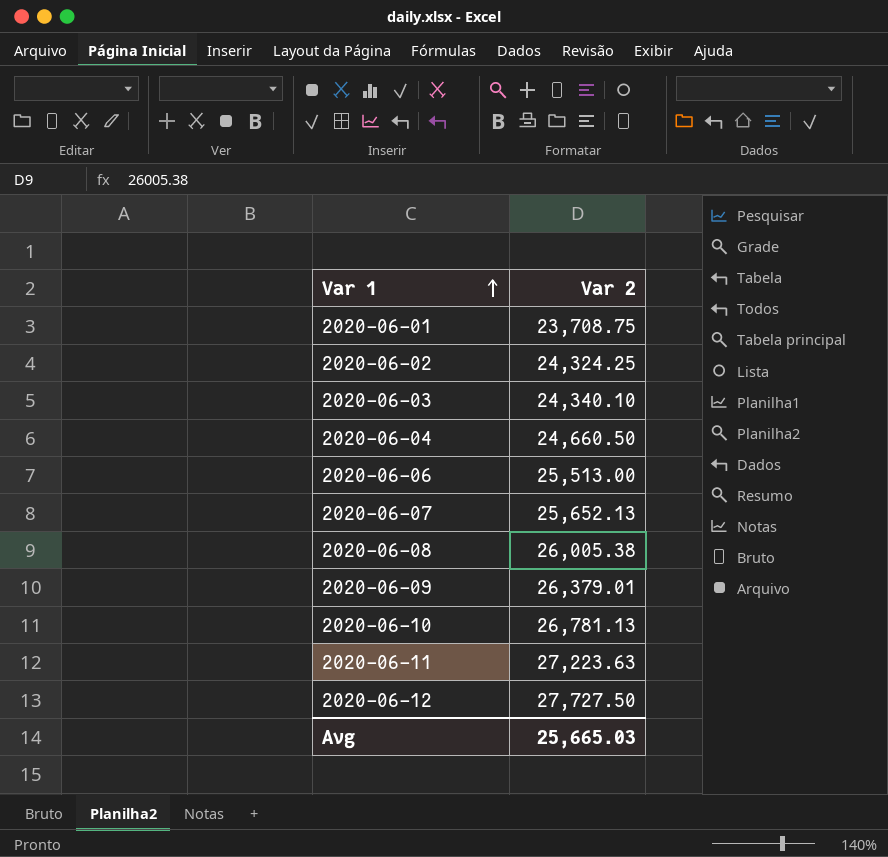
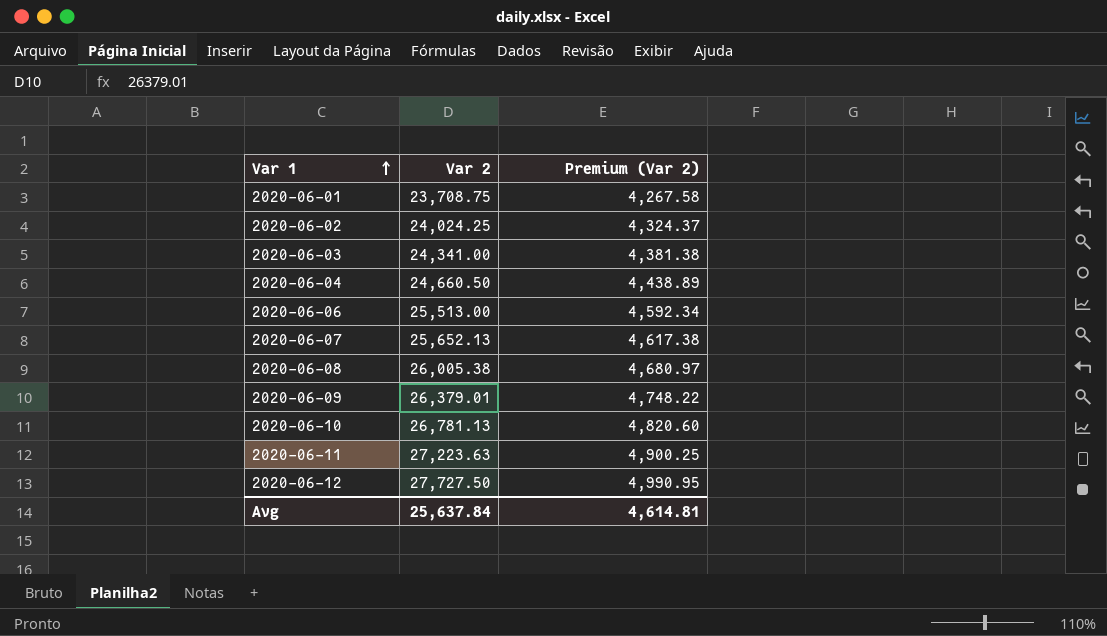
column Premium (Var 2) | formula: none -> [Var 2] * 0.18
2020-06-02 | Var 2: 24,324.25 -> 24,024.25
2020-06-03 | Var 2: 24,340.10 -> 24,341.00
Avg | Var 2: 25,665.03 -> 25,637.84

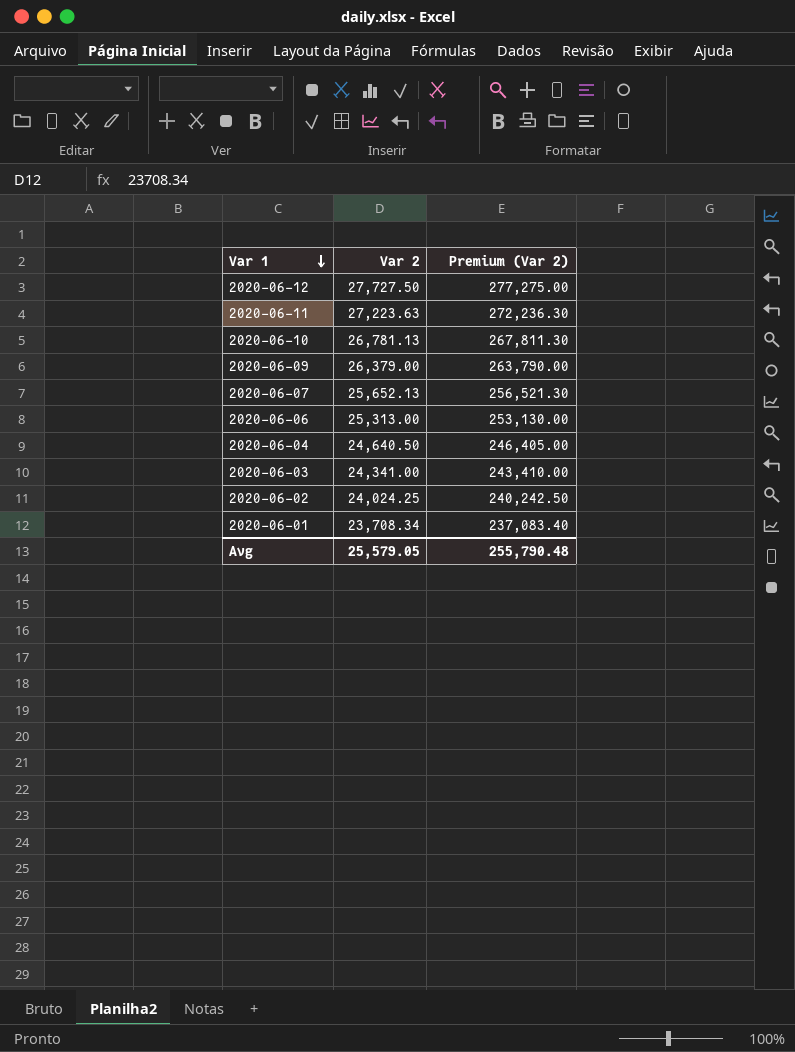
row order: Var 1 ascending -> Var 1 descending
column Premium (Var 2) | formula: [Var 2] * 0.18 -> [Var 2] * 10
row 2020-06-08: 26,005.38 | 4,680.97 -> none
2020-06-09 | Var 2: 26,379.01 -> 26,379.00
2020-06-06 | Var 2: 25,513.00 -> 25,313.00
2020-06-04 | Var 2: 24,660.50 -> 24,640.50
2020-06-01 | Var 2: 23,708.75 -> 23,708.34
Avg | Var 2: 25,637.84 -> 25,579.05
Avg | Premium (Var 2): 4,614.81 -> 255,790.48

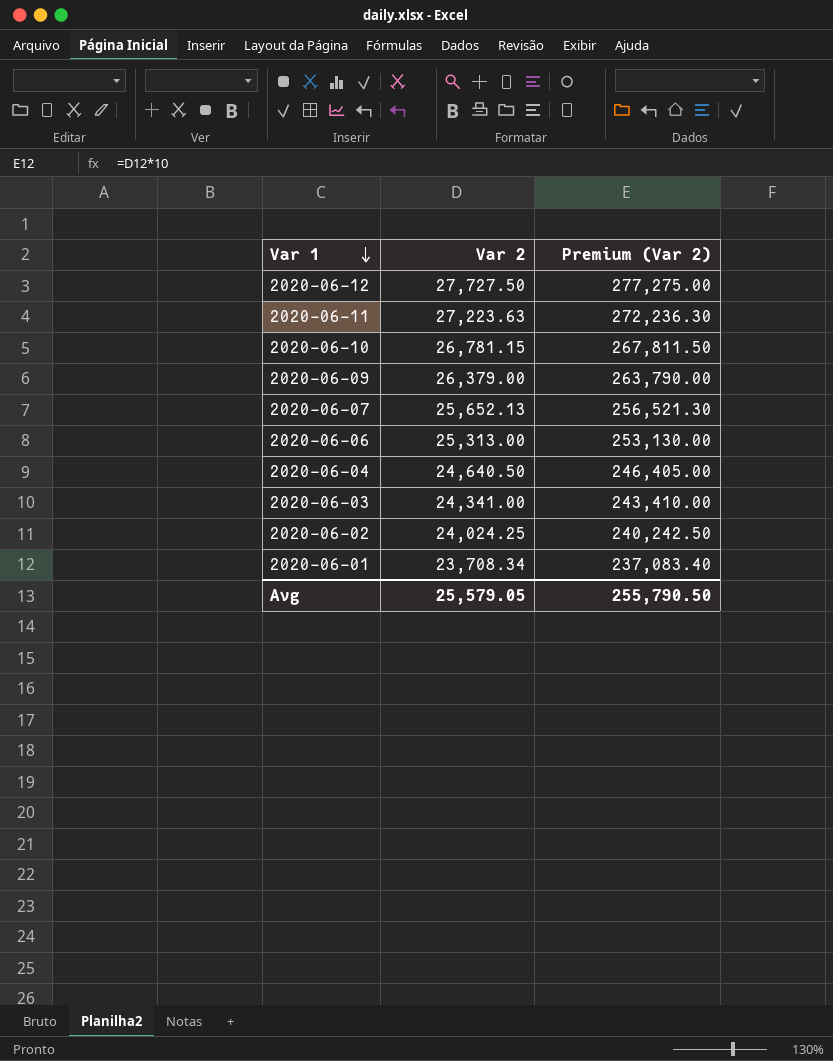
2020-06-10 | Var 2: 26,781.13 -> 26,781.15
2020-06-10 | Premium (Var 2): 267,811.30 -> 267,811.50
Avg | Premium (Var 2): 255,790.48 -> 255,790.50

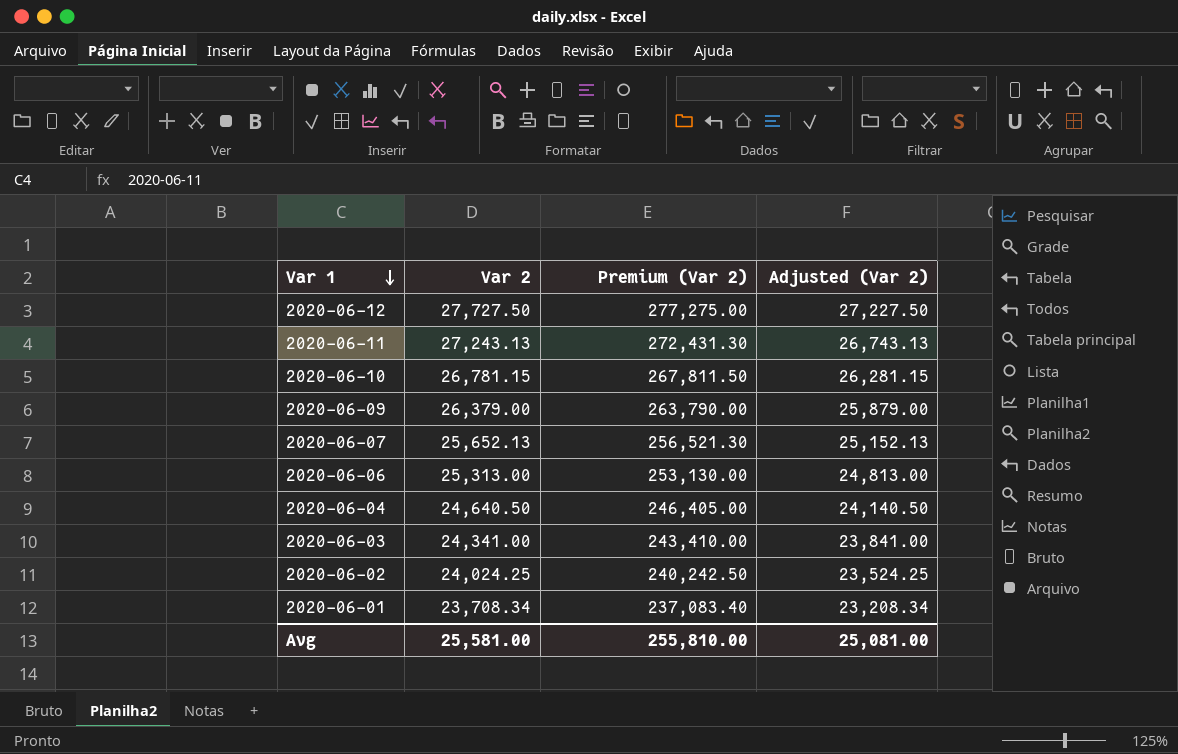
column Adjusted (Var 2) | formula: none -> [Var 2] - 500
2020-06-11 | Var 2: 27,223.63 -> 27,243.13
2020-06-11 | Premium (Var 2): 272,236.30 -> 272,431.30
Avg | Var 2: 25,579.05 -> 25,581.00
Avg | Premium (Var 2): 255,790.50 -> 255,810.00

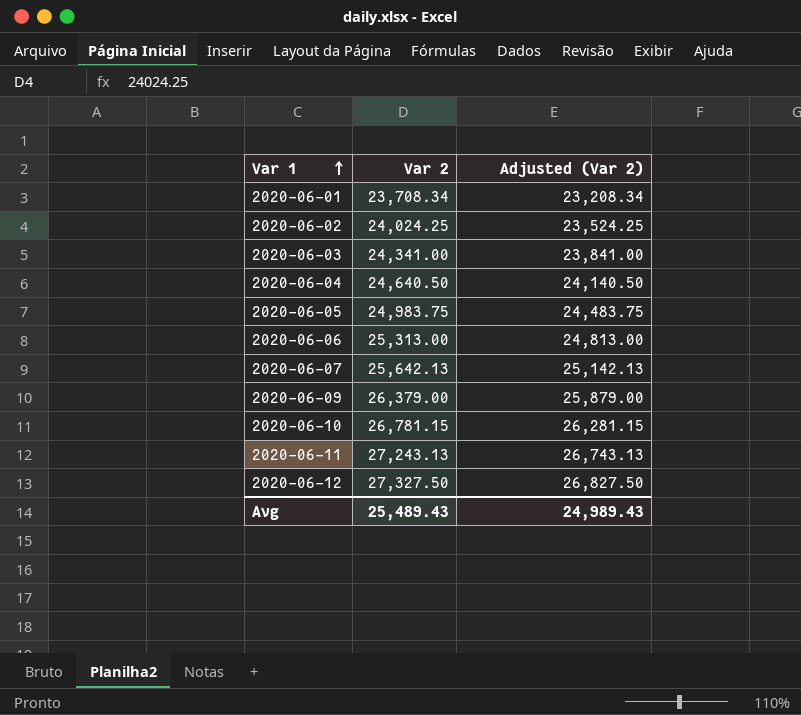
row order: Var 1 descending -> Var 1 ascending
column Premium (Var 2) | formula: [Var 2] * 10 -> none
row 2020-06-05: none -> 24,983.75 | 24,483.75
2020-06-07 | Var 2: 25,652.13 -> 25,642.13
2020-06-07 | Adjusted (Var 2): 25,152.13 -> 25,142.13
2020-06-12 | Var 2: 27,727.50 -> 27,327.50
2020-06-12 | Adjusted (Var 2): 27,227.50 -> 26,827.50
Avg | Var 2: 25,581.00 -> 25,489.43
Avg | Adjusted (Var 2): 25,081.00 -> 24,989.43

